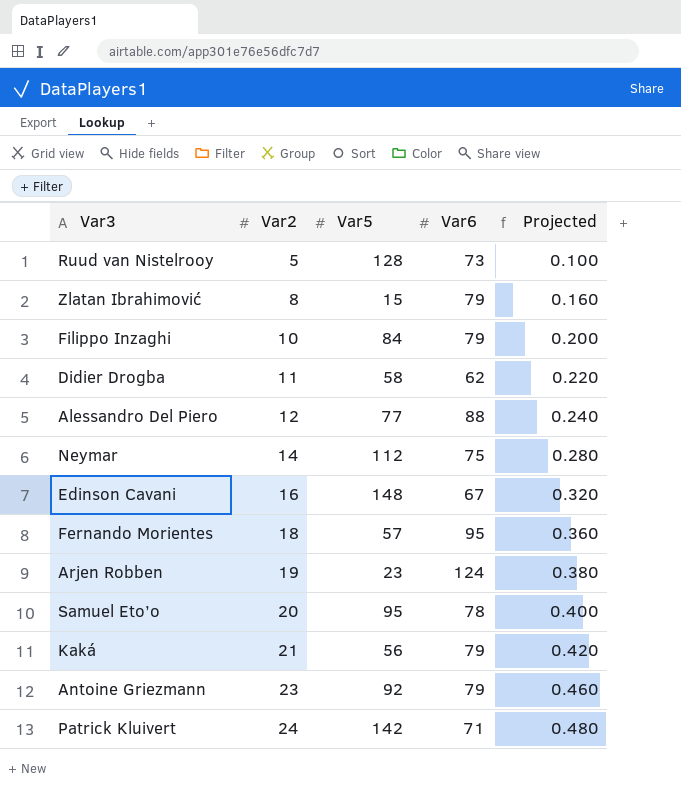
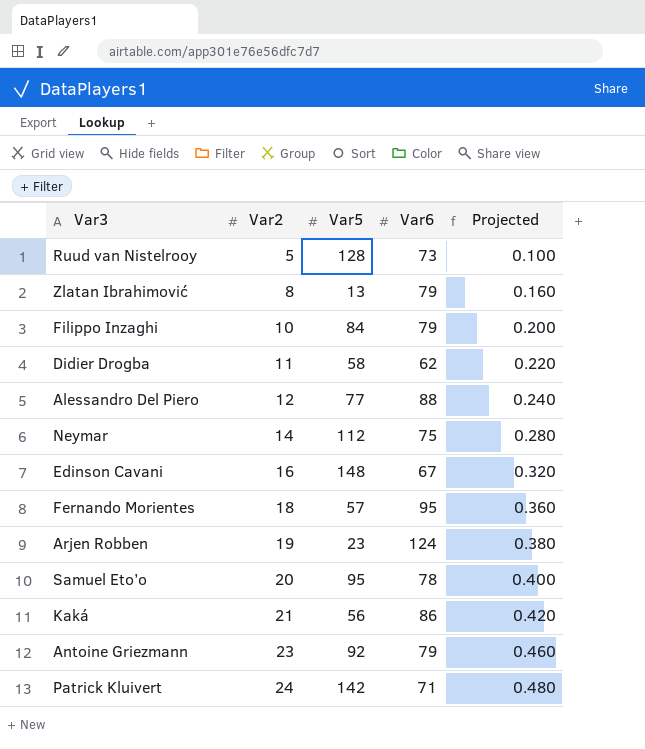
Zlatan Ibrahimović | Var5: 15 -> 13
Kaká | Var6: 79 -> 86

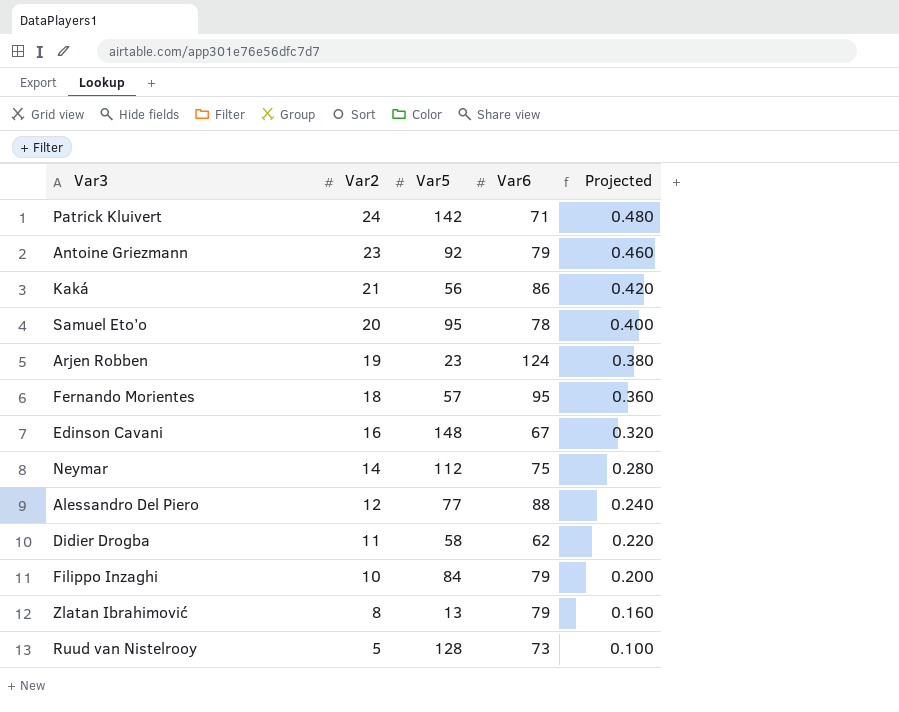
row order: Var2 ascending -> Var2 descending

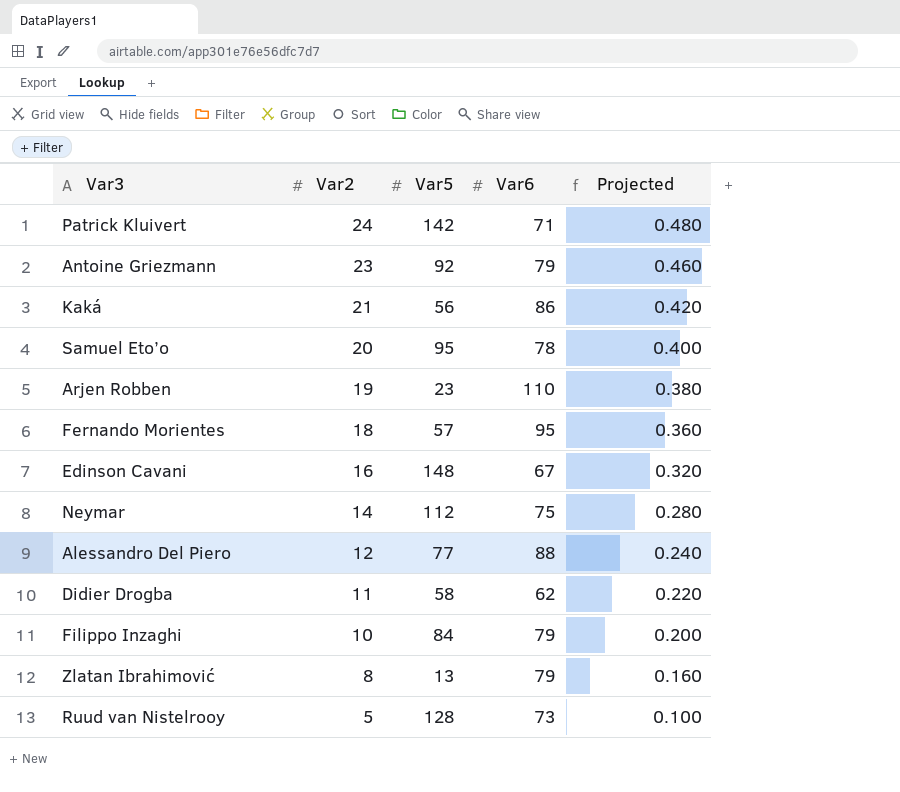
Arjen Robben | Var6: 124 -> 110

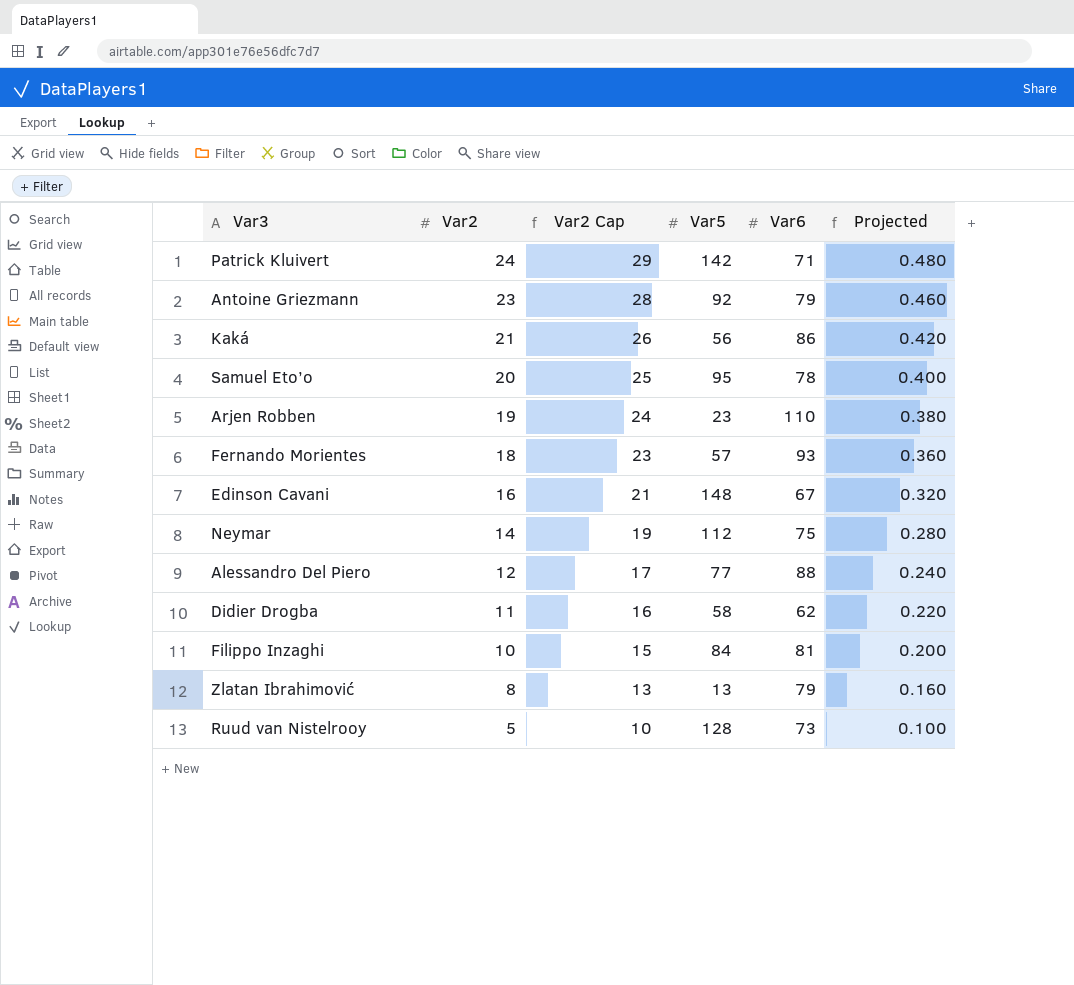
column Var2 Cap | formula: none -> [Var2] + 5
Fernando Morientes | Var6: 95 -> 93
Filippo Inzaghi | Var6: 79 -> 81

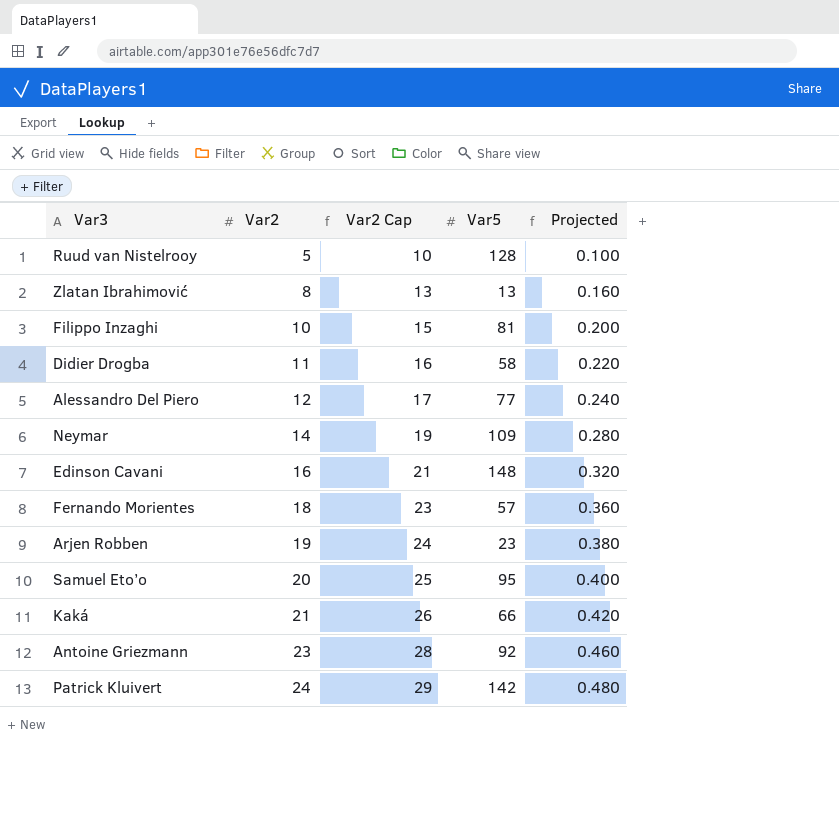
row order: Var2 descending -> Var2 ascending
column Var6 | position: 5 -> none
Filippo Inzaghi | Var5: 84 -> 81
Neymar | Var5: 112 -> 109
Kaká | Var5: 56 -> 66

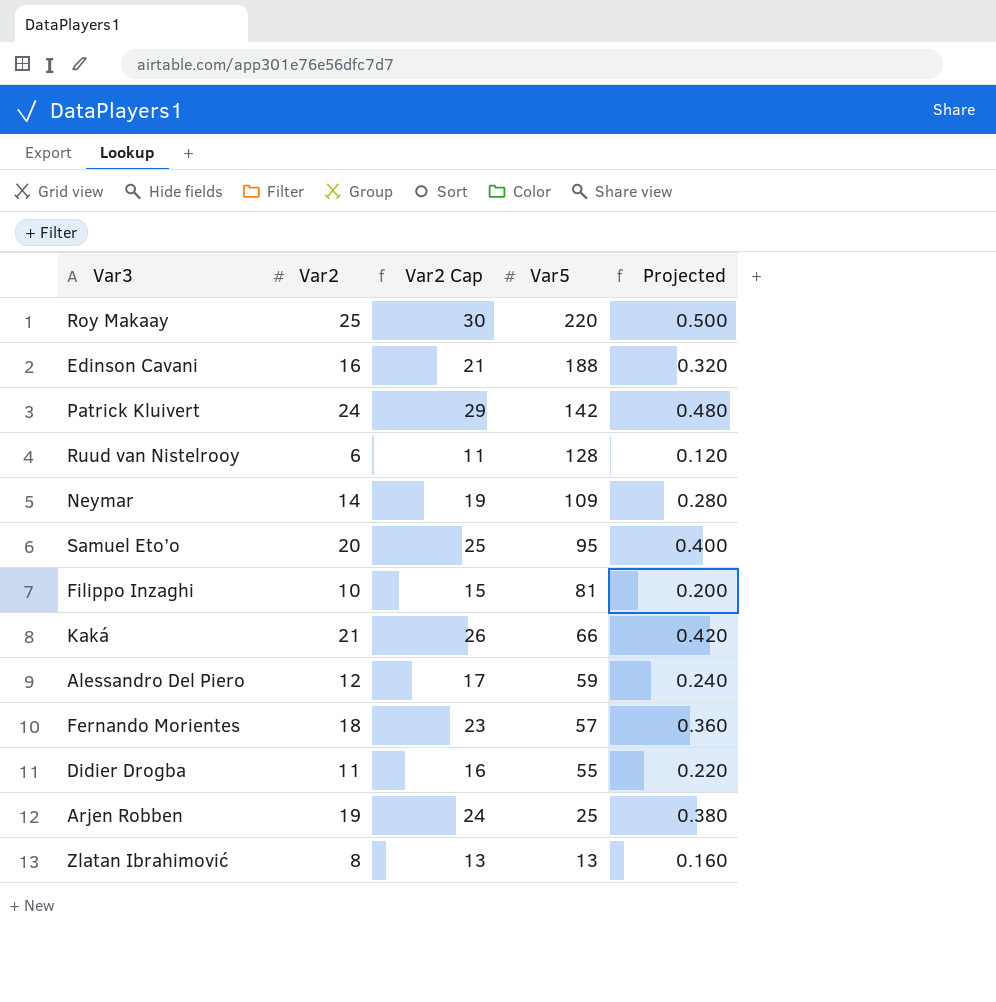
row order: Var2 ascending -> Var5 descending
row Antoine Griezmann: 23 | 28 | 92 | 0.460 -> none
row Roy Makaay: none -> 25 | 30 | 220 | 0.500
Edinson Cavani | Var5: 148 -> 188
Ruud van Nistelrooy | Var2: 5 -> 6
Ruud van Nistelrooy | Var2 Cap: 10 -> 11
Ruud van Nistelrooy | Projected: 0.100 -> 0.120
Alessandro Del Piero | Var5: 77 -> 59
Didier Drogba | Var5: 58 -> 55
Arjen Robben | Var5: 23 -> 25

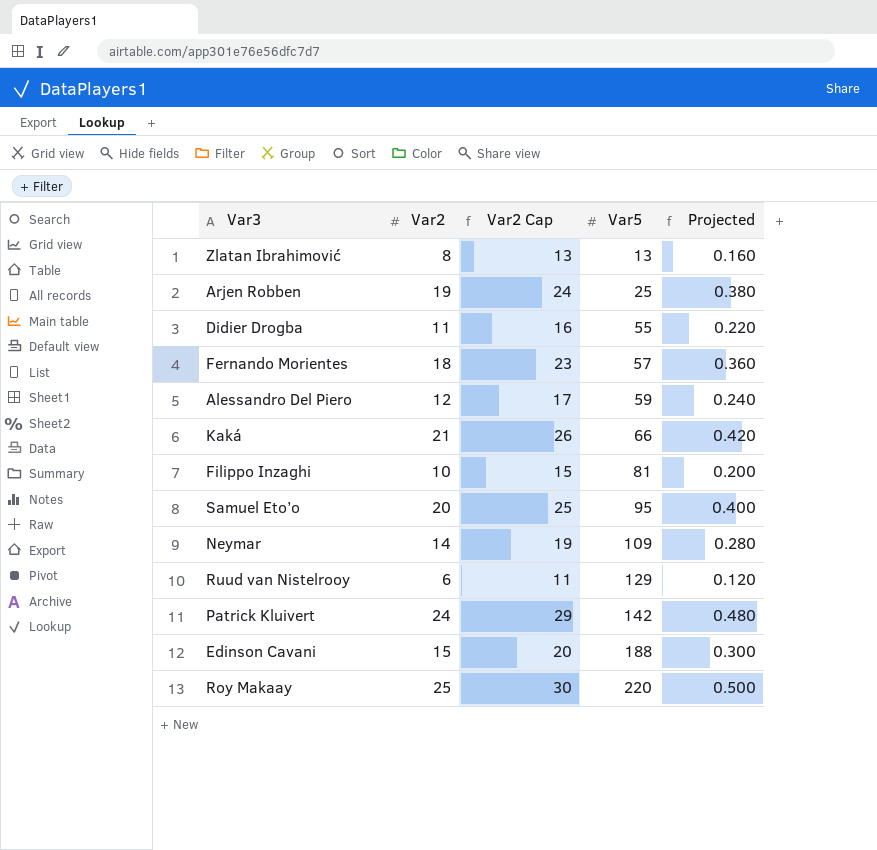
row order: Var5 descending -> Var5 ascending
Ruud van Nistelrooy | Var5: 128 -> 129
Edinson Cavani | Var2: 16 -> 15
Edinson Cavani | Var2 Cap: 21 -> 20
Edinson Cavani | Projected: 0.320 -> 0.300

